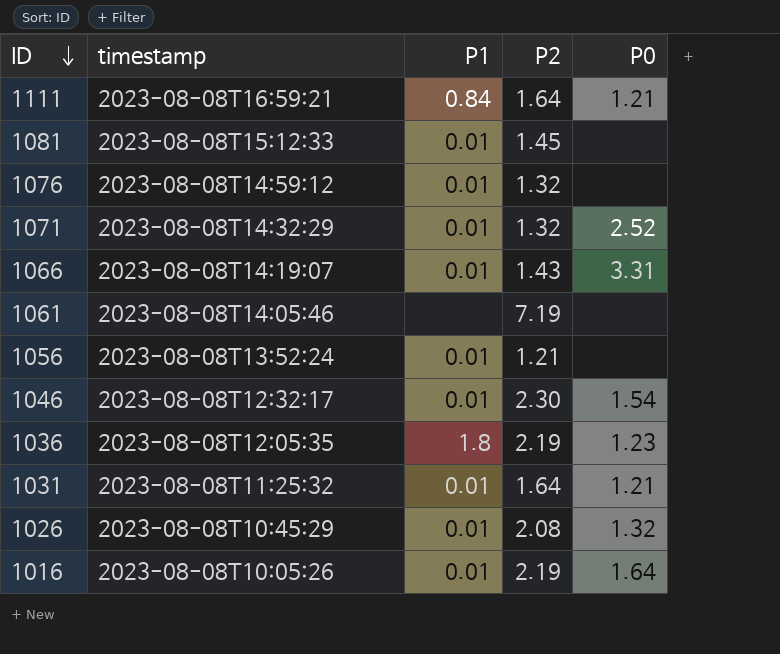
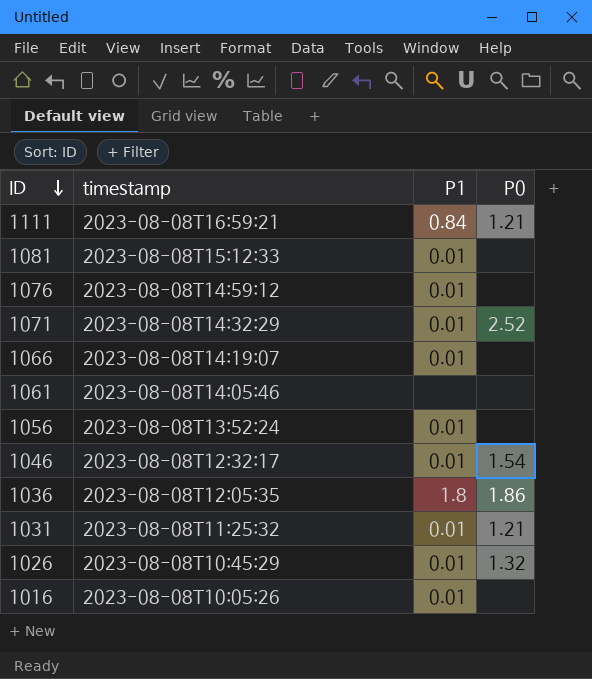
column P2 | position: 4 -> none
1066 | P0: 3.31 -> none
1036 | P0: 1.23 -> 1.86
1016 | P0: 1.64 -> none

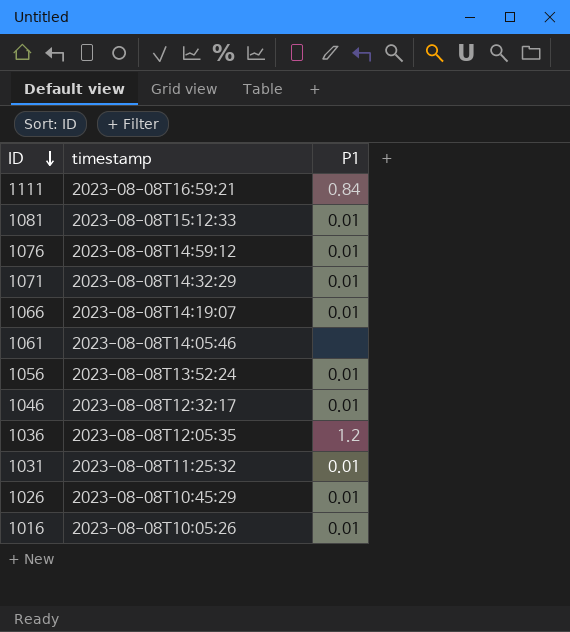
column P0 | position: 4 -> none
1036 | P1: 1.8 -> 1.2

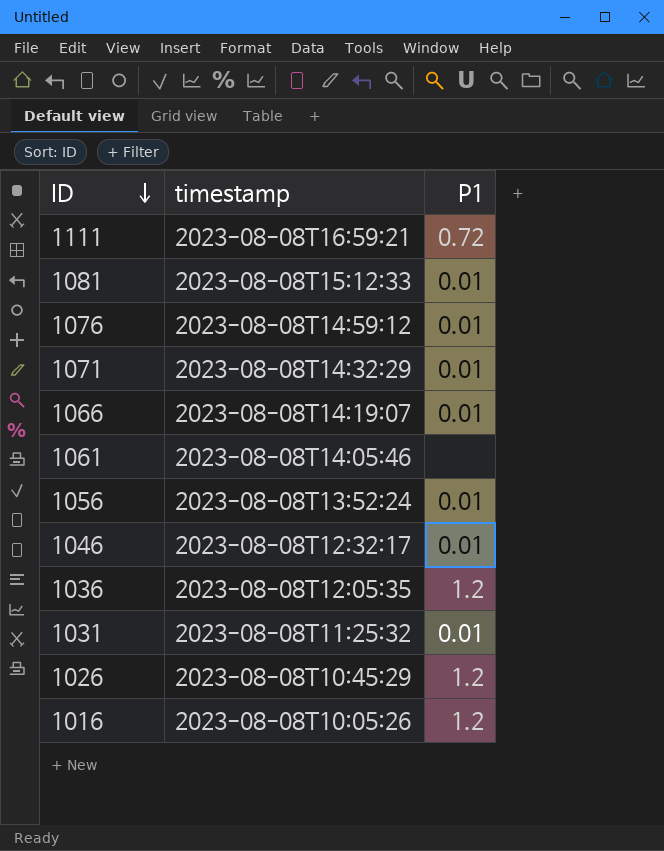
1111 | P1: 0.84 -> 0.72
1026 | P1: 0.01 -> 1.2
1016 | P1: 0.01 -> 1.2

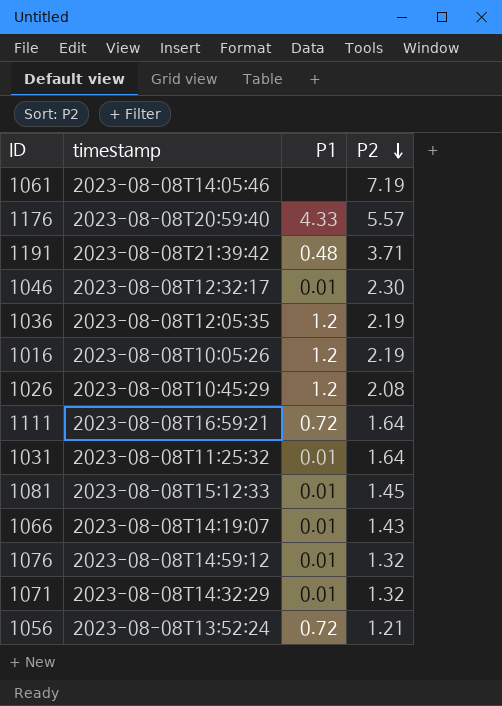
row order: ID descending -> P2 descending
column P2 | position: none -> 4
row 1176: none -> 2023-08-08T20:59:40 | 4.33 | 5.57
row 1191: none -> 2023-08-08T21:39:42 | 0.48 | 3.71
1056 | P1: 0.01 -> 0.72

